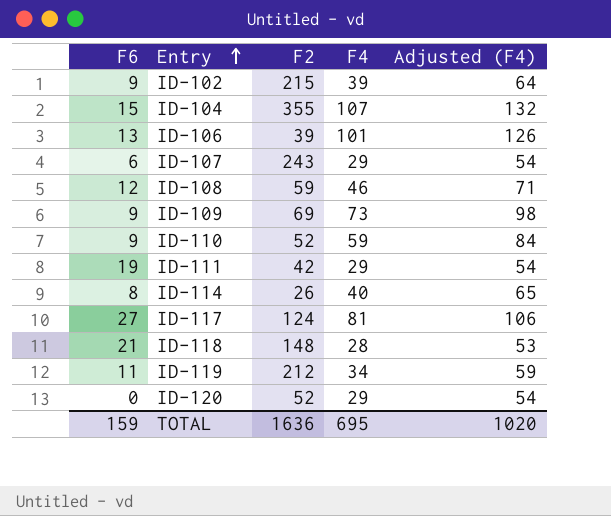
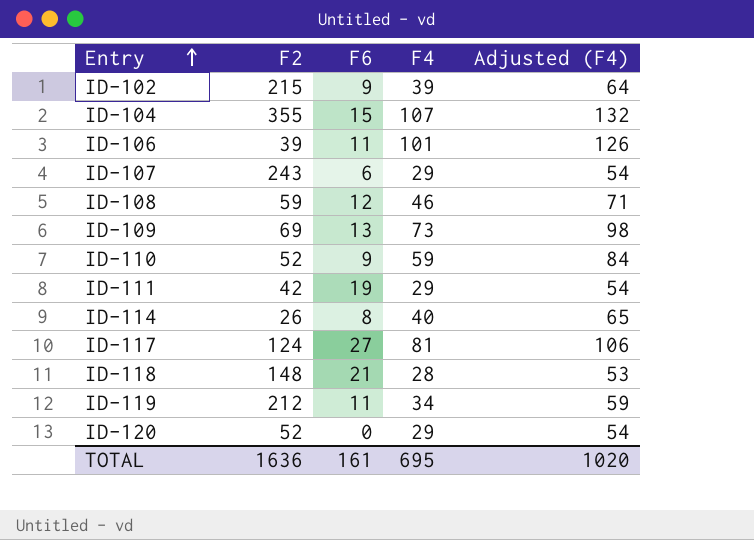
column F6 | position: 1 -> 3
ID-106 | F6: 13 -> 11
ID-109 | F6: 9 -> 13
TOTAL | F6: 159 -> 161

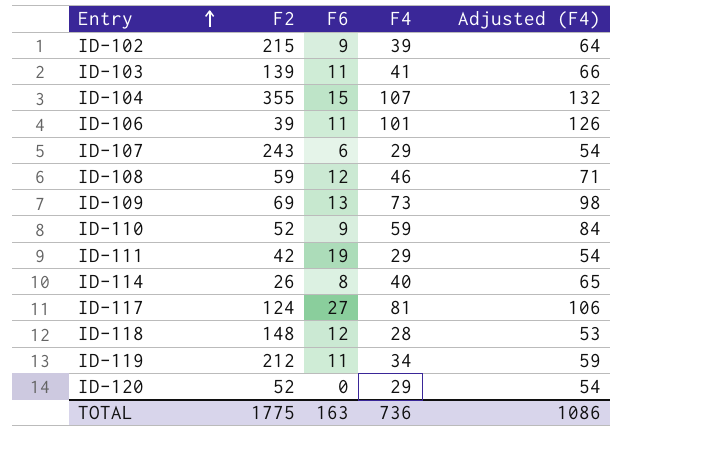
row ID-103: none -> 139 | 11 | 41 | 66
ID-118 | F6: 21 -> 12
TOTAL | F2: 1636 -> 1775
TOTAL | F6: 161 -> 163
TOTAL | F4: 695 -> 736
TOTAL | Adjusted (F4): 1020 -> 1086

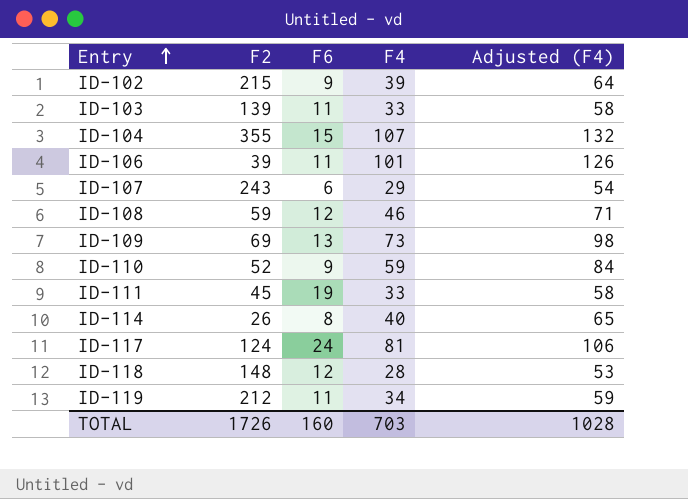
row ID-120: 52 | 0 | 29 | 54 -> none
ID-103 | F4: 41 -> 33
ID-103 | Adjusted (F4): 66 -> 58
ID-111 | F2: 42 -> 45
ID-111 | F4: 29 -> 33
ID-111 | Adjusted (F4): 54 -> 58
ID-117 | F6: 27 -> 24
TOTAL | F2: 1775 -> 1726
TOTAL | F6: 163 -> 160
TOTAL | F4: 736 -> 703
TOTAL | Adjusted (F4): 1086 -> 1028

